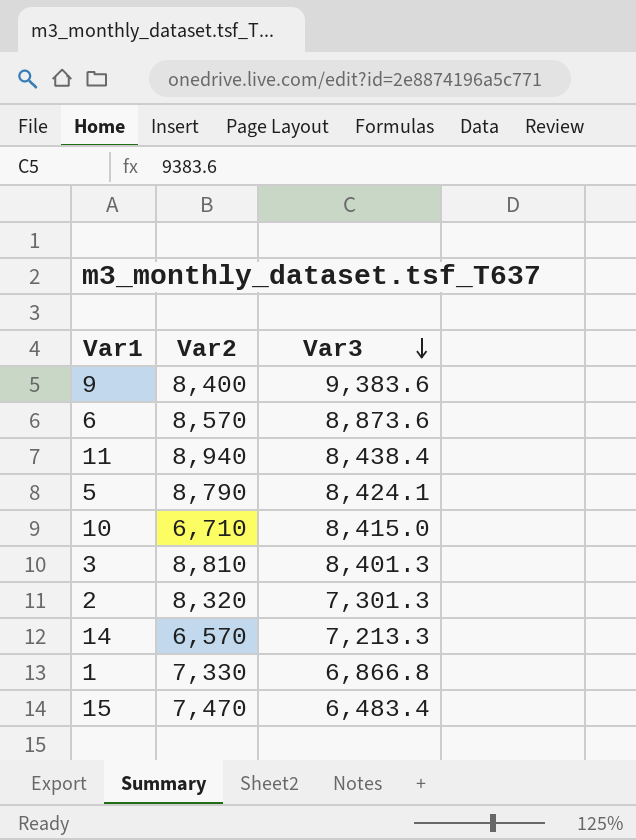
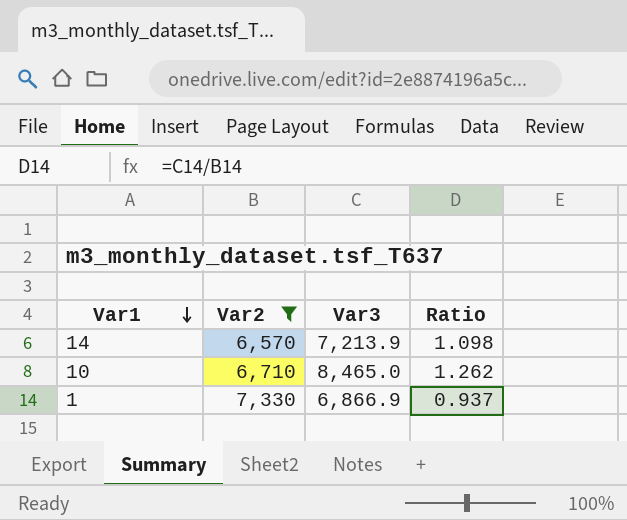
filter: none -> Var2 <= 7,330
row order: Var3 descending -> Var1 descending
column Ratio | formula: none -> [Var3] / [Var2]
14 | Var3: 7,213.3 -> 7,213.9
10 | Var3: 8,415.0 -> 8,465.0
1 | Var3: 6,866.8 -> 6,866.9

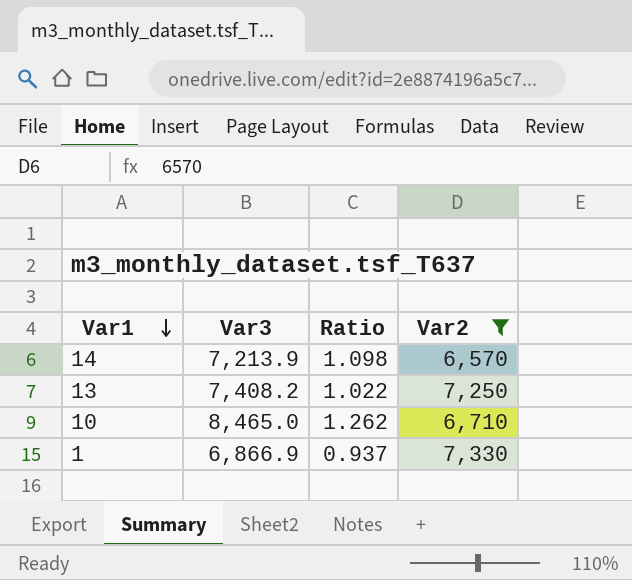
column Var2 | position: 2 -> 4
row 13: none -> 7,408.2 | 1.022 | 7,250

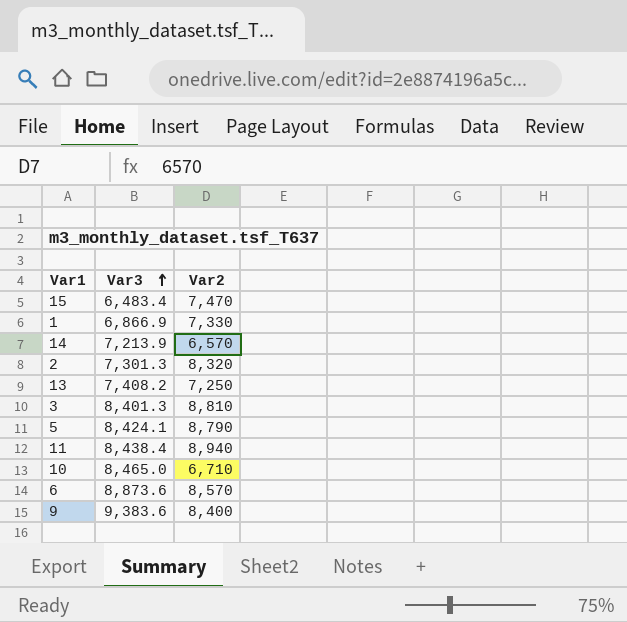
filter: Var2 <= 7,330 -> none
row order: Var1 descending -> Var3 ascending
column Ratio | formula: [Var3] / [Var2] -> none

